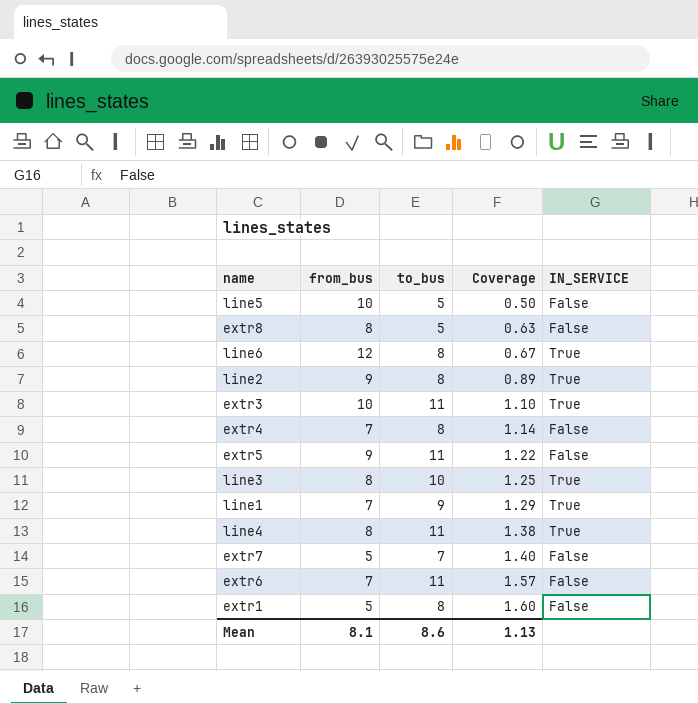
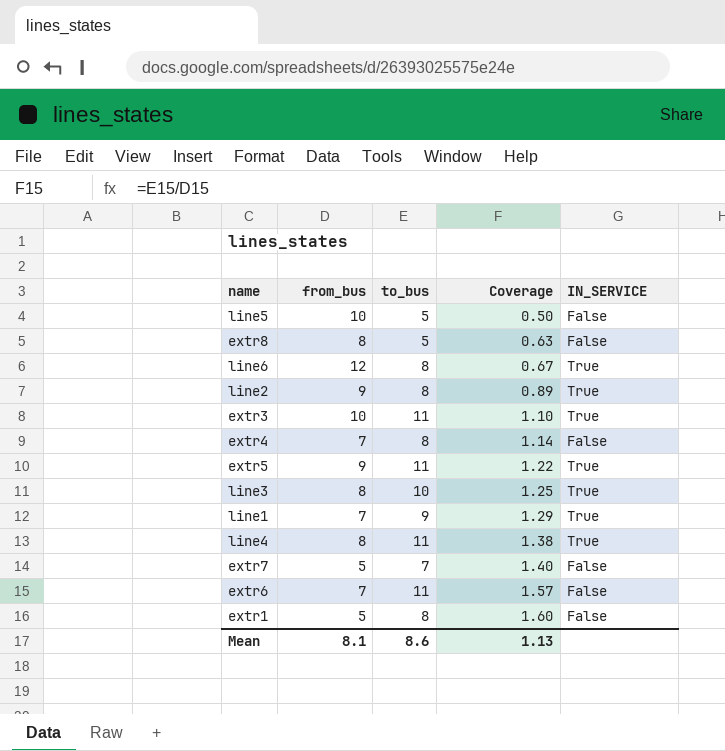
extr5 | IN_SERVICE: False -> True

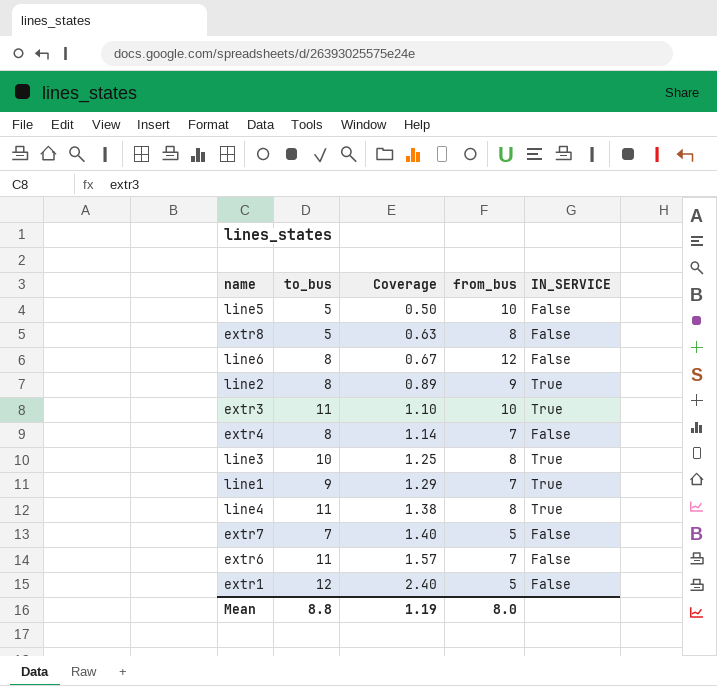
column from_bus | position: 2 -> 4
row extr5: 9 | 11 | 1.22 | True -> none
line6 | IN_SERVICE: True -> False
extr1 | to_bus: 8 -> 12
extr1 | Coverage: 1.60 -> 2.40
Mean | to_bus: 8.6 -> 8.8
Mean | Coverage: 1.13 -> 1.19
Mean | from_bus: 8.1 -> 8.0

